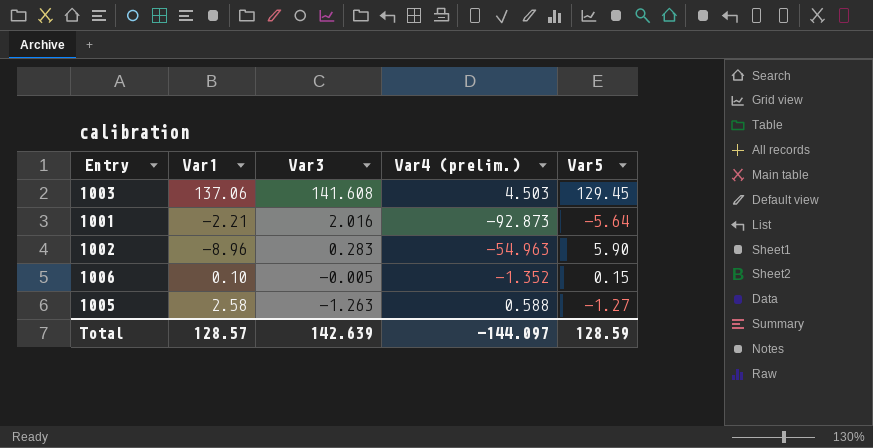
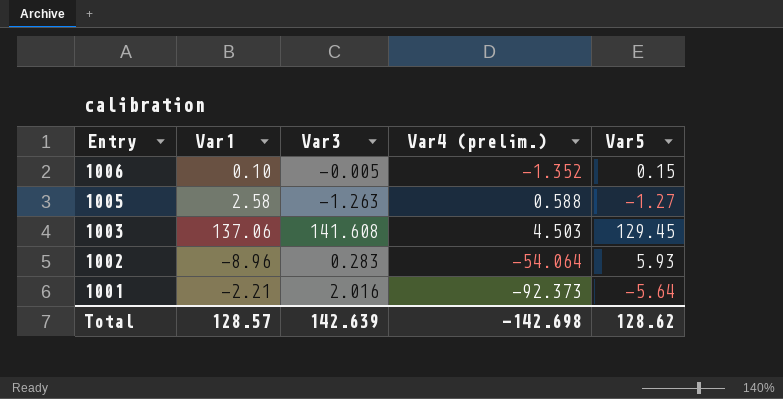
row order: Var3 descending -> Entry descending
1002 | Var4 (prelim.): -54.963 -> -54.064
1002 | Var5: 5.90 -> 5.93
1001 | Var4 (prelim.): -92.873 -> -92.373
Total | Var4 (prelim.): -144.097 -> -142.698
Total | Var5: 128.59 -> 128.62

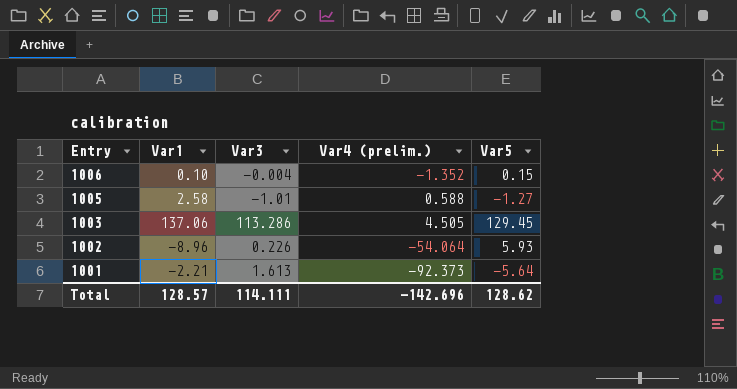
1006 | Var3: -0.005 -> -0.004
1005 | Var3: -1.263 -> -1.01
1003 | Var3: 141.608 -> 113.286
1003 | Var4 (prelim.): 4.503 -> 4.505
1002 | Var3: 0.283 -> 0.226
1001 | Var3: 2.016 -> 1.613
Total | Var3: 142.639 -> 114.111
Total | Var4 (prelim.): -142.698 -> -142.696

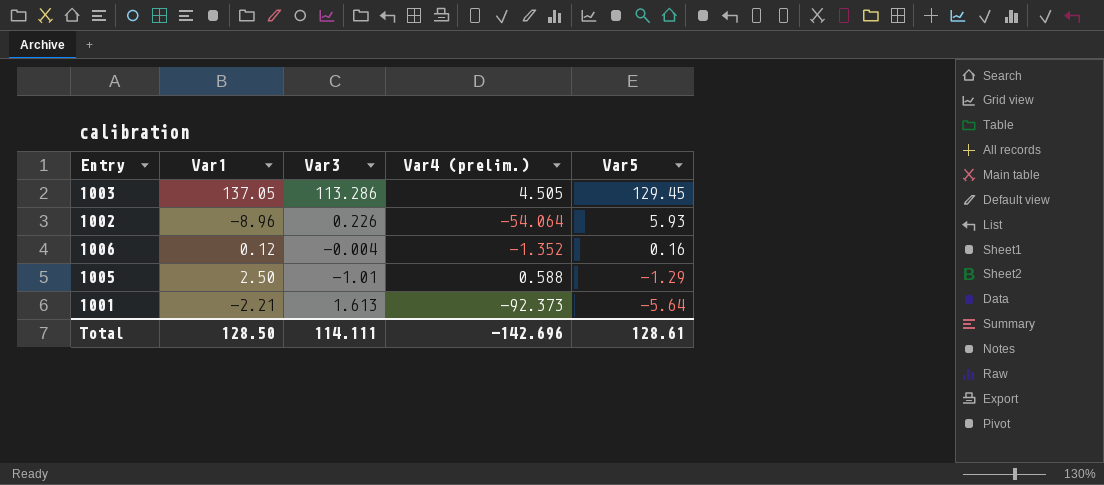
row order: Entry descending -> Var5 descending
1003 | Var1: 137.06 -> 137.05
1006 | Var1: 0.10 -> 0.12
1006 | Var5: 0.15 -> 0.16
1005 | Var1: 2.58 -> 2.50
1005 | Var5: -1.27 -> -1.29
Total | Var1: 128.57 -> 128.50
Total | Var5: 128.62 -> 128.61

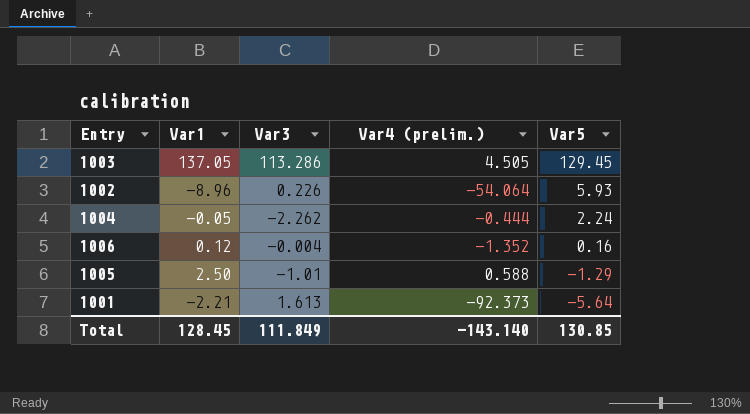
row 1004: none -> -0.05 | -2.262 | -0.444 | 2.24
Total | Var1: 128.50 -> 128.45
Total | Var3: 114.111 -> 111.849
Total | Var4 (prelim.): -142.696 -> -143.140
Total | Var5: 128.61 -> 130.85

